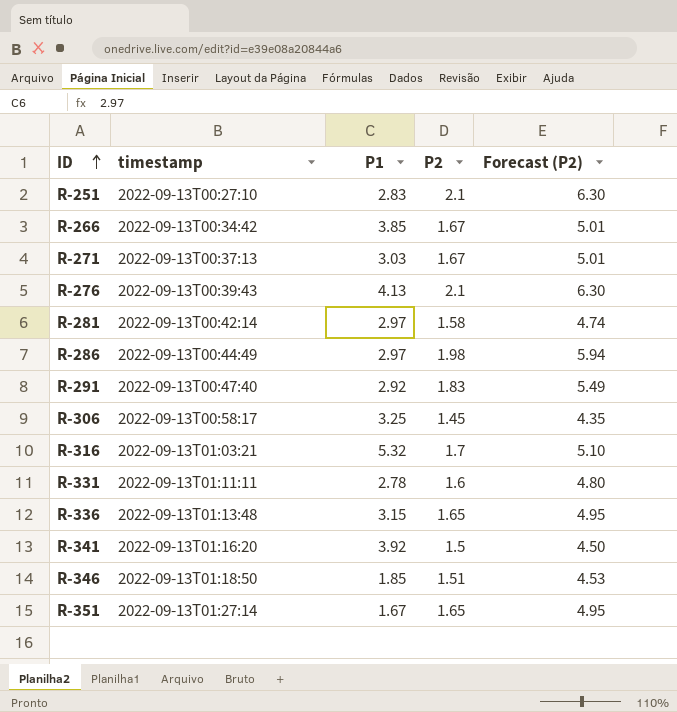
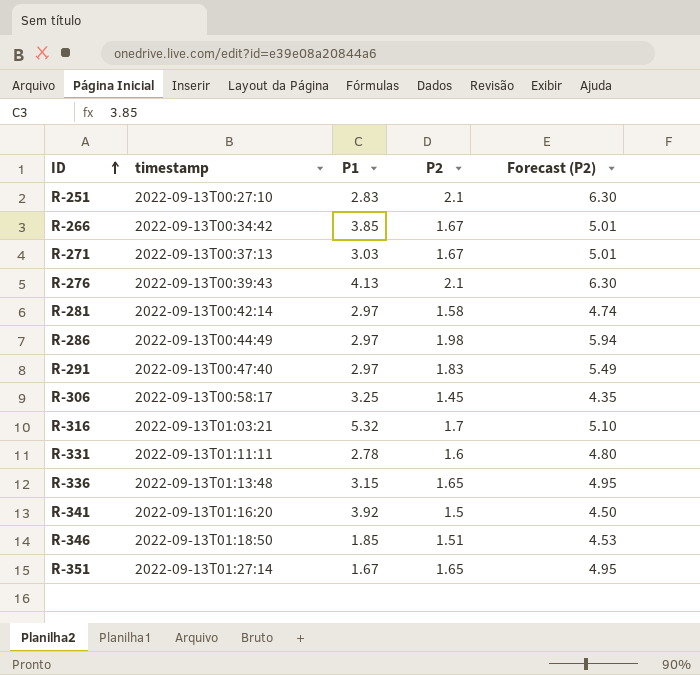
R-291 | P1: 2.92 -> 2.97

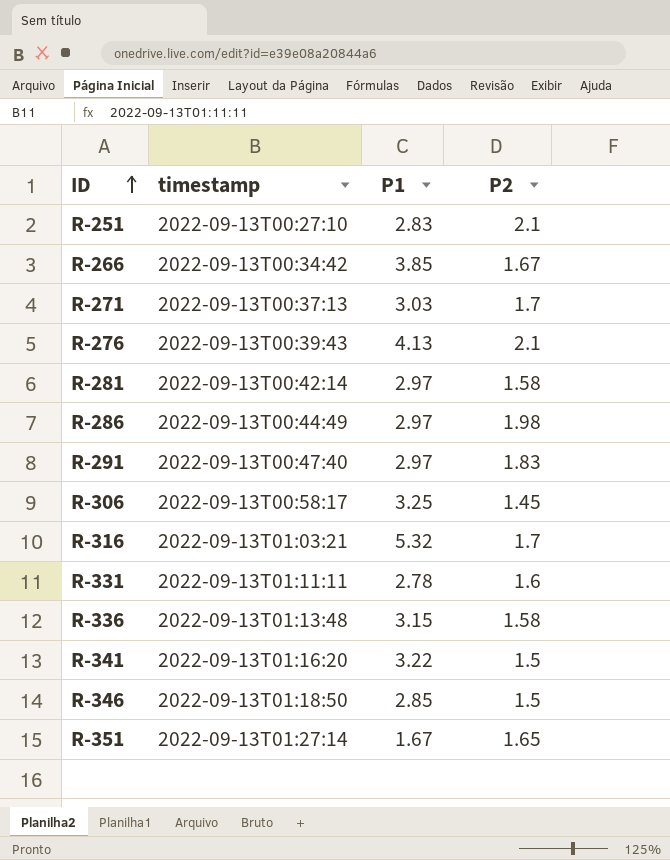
column Forecast (P2) | formula: [P2] * 3 -> none
R-271 | P2: 1.67 -> 1.7
R-336 | P2: 1.65 -> 1.58
R-341 | P1: 3.92 -> 3.22
R-346 | P1: 1.85 -> 2.85
R-346 | P2: 1.51 -> 1.5

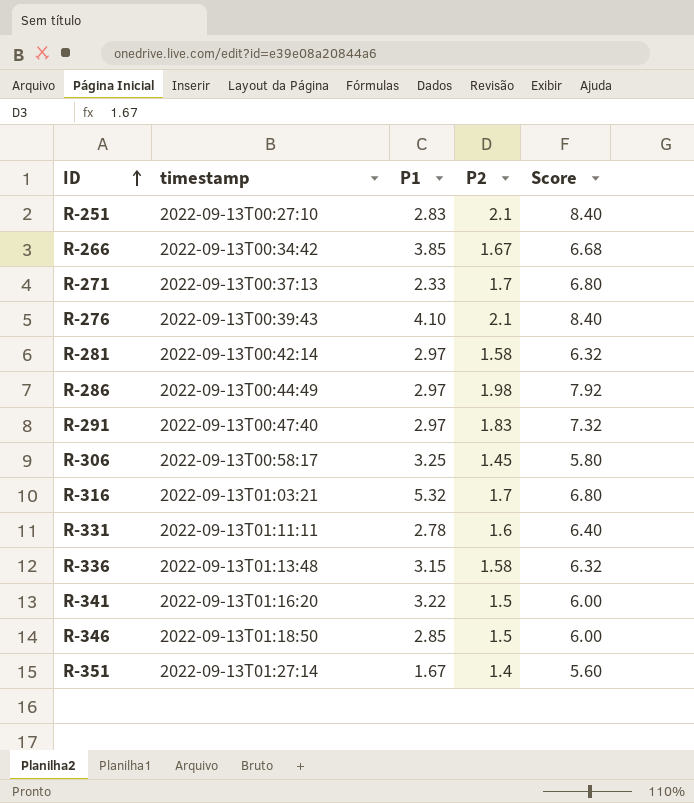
column Score | formula: none -> [P2] * 4
R-271 | P1: 3.03 -> 2.33
R-276 | P1: 4.13 -> 4.10
R-351 | P2: 1.65 -> 1.4

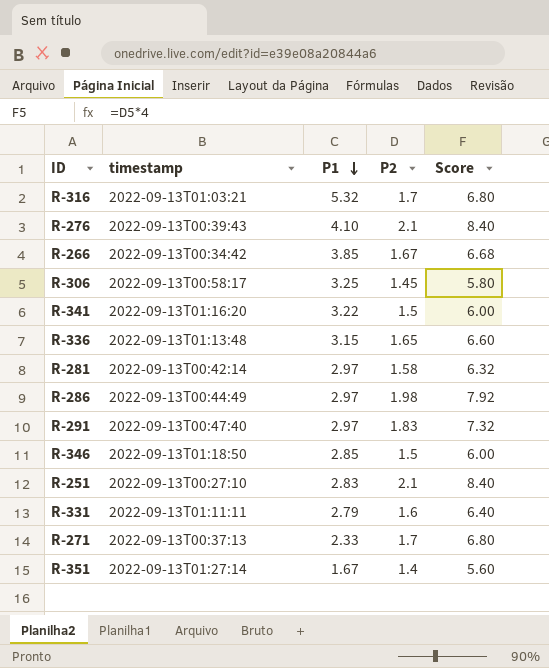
row order: ID ascending -> P1 descending
R-336 | P2: 1.58 -> 1.65
R-336 | Score: 6.32 -> 6.60
R-331 | P1: 2.78 -> 2.79

